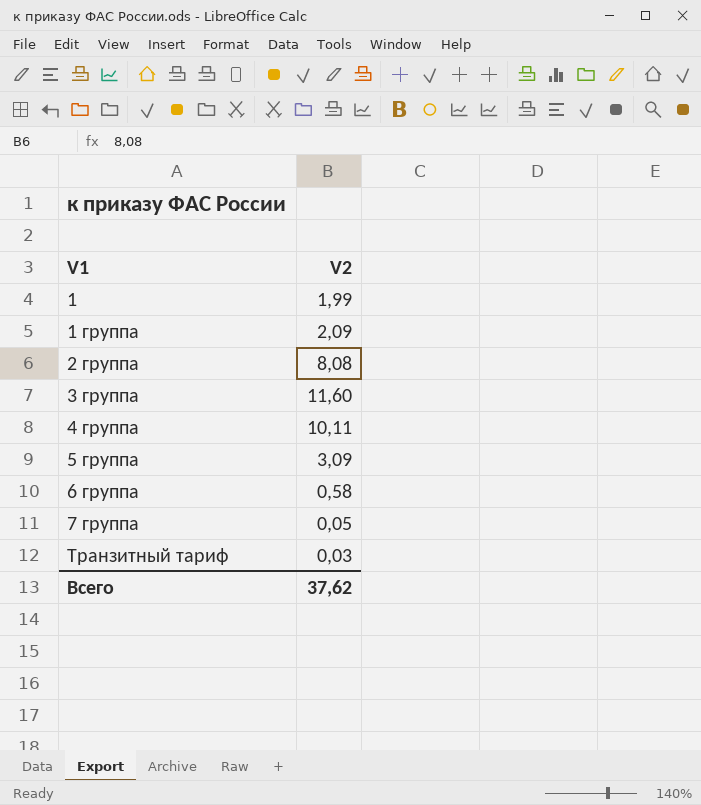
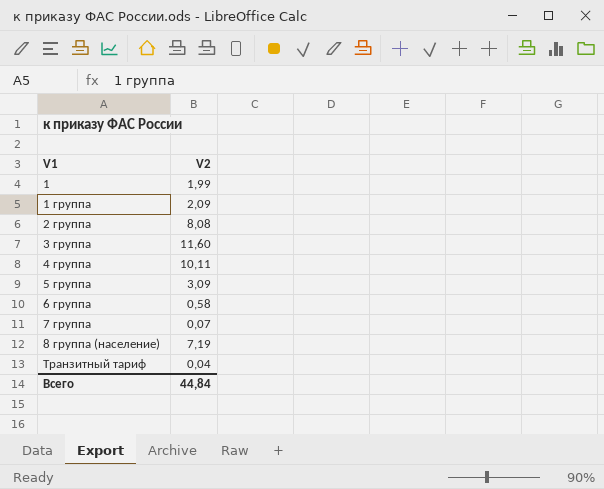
7 группа | V2: 0,05 -> 0,07
row 8 группа (население): none -> 7,19
Транзитный тариф | V2: 0,03 -> 0,04
Всего | V2: 37,62 -> 44,84

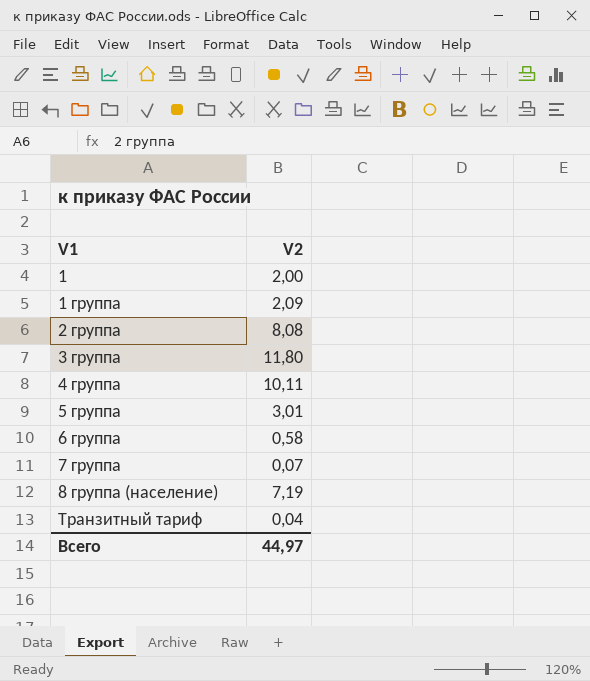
1 | V2: 1,99 -> 2,00
3 группа | V2: 11,60 -> 11,80
5 группа | V2: 3,09 -> 3,01
Всего | V2: 44,84 -> 44,97

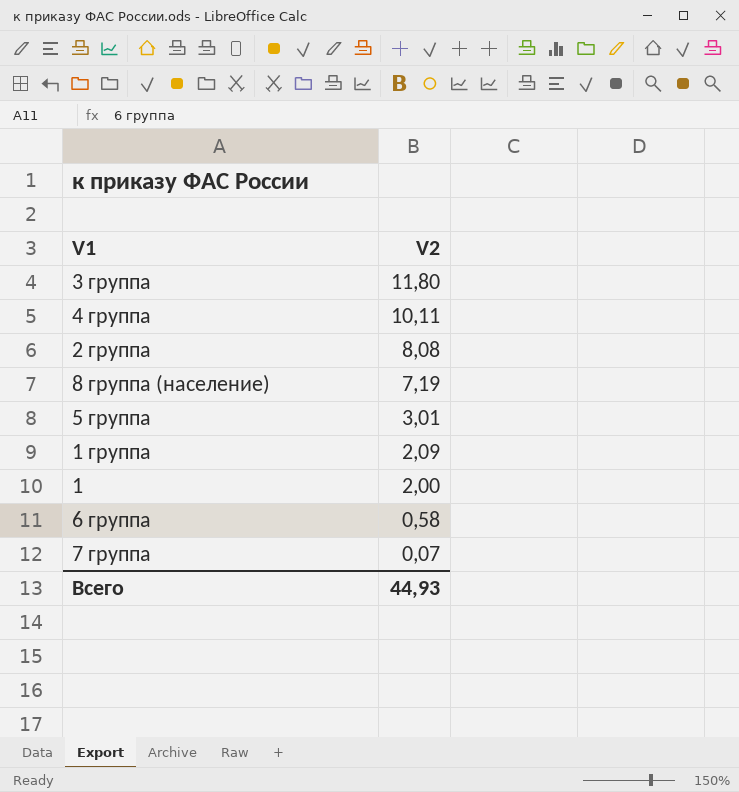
row order: V1 ascending -> V2 descending
row Транзитный тариф: 0,04 -> none
Всего | V2: 44,97 -> 44,93

